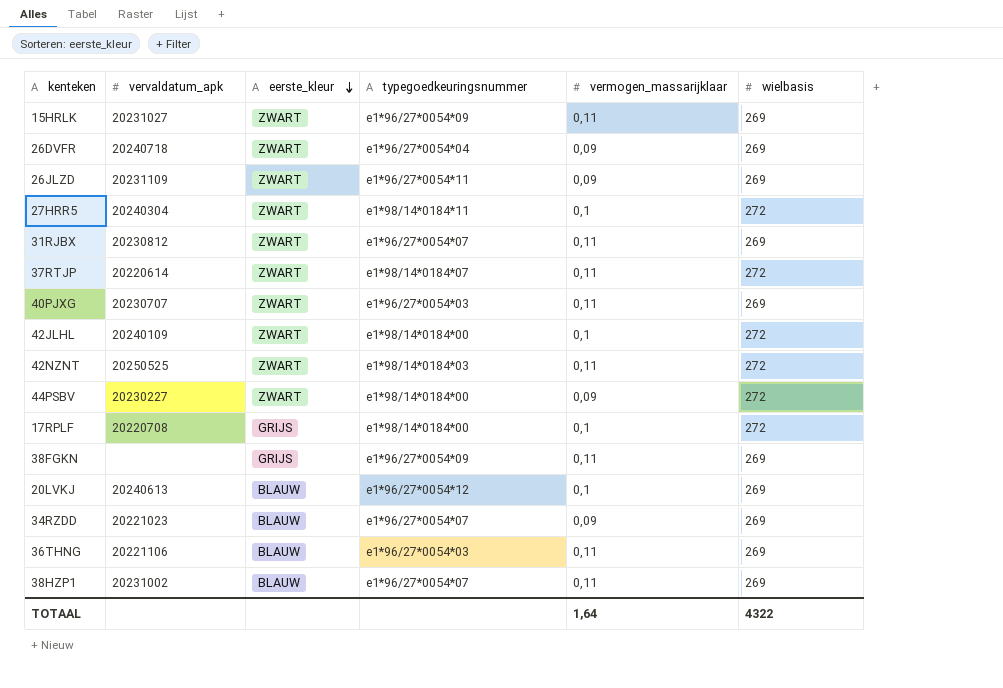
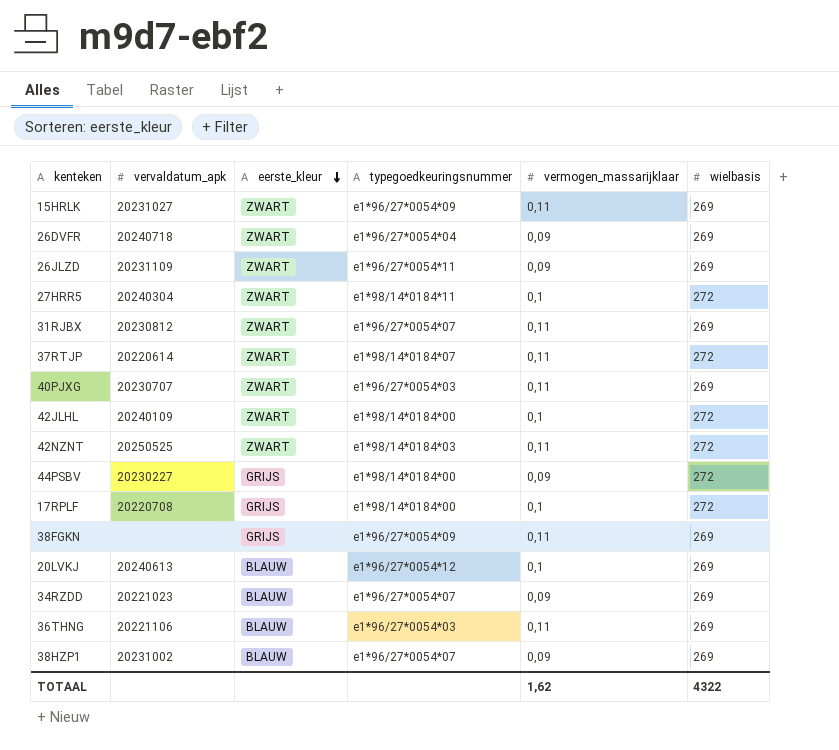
44PSBV | eerste_kleur: ZWART -> GRIJS
38HZP1 | vermogen_massarijklaar: 0,11 -> 0,09
TOTAAL | vermogen_massarijklaar: 1,64 -> 1,62

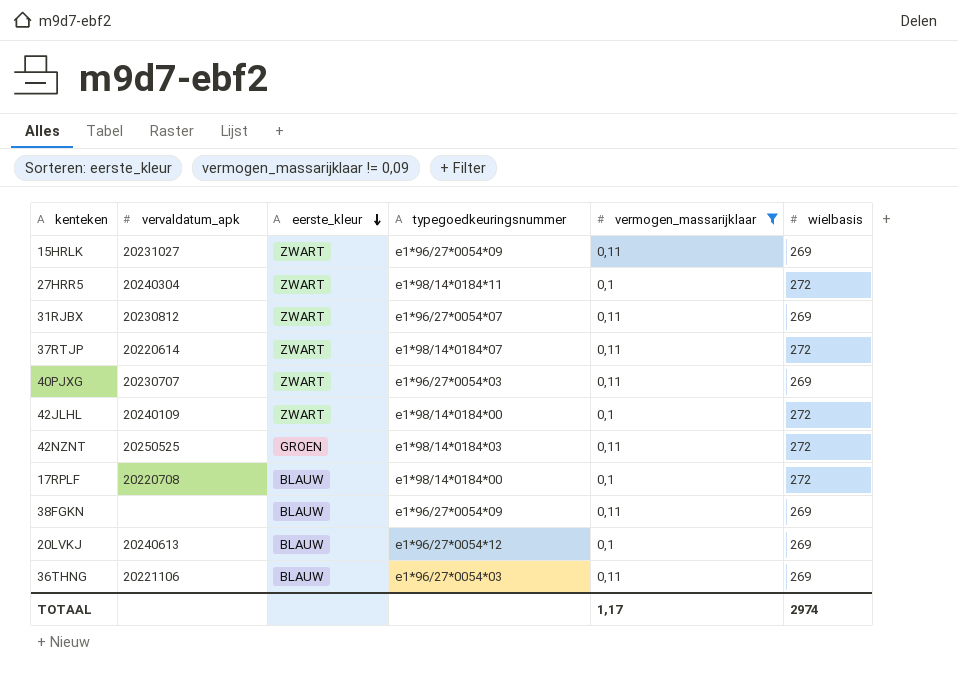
filter: none -> vermogen_massarijklaar != 0,09
42NZNT | eerste_kleur: ZWART -> GROEN
17RPLF | eerste_kleur: GRIJS -> BLAUW
38FGKN | eerste_kleur: GRIJS -> BLAUW
TOTAAL | vermogen_massarijklaar: 1,62 -> 1,17
TOTAAL | wielbasis: 4322 -> 2974

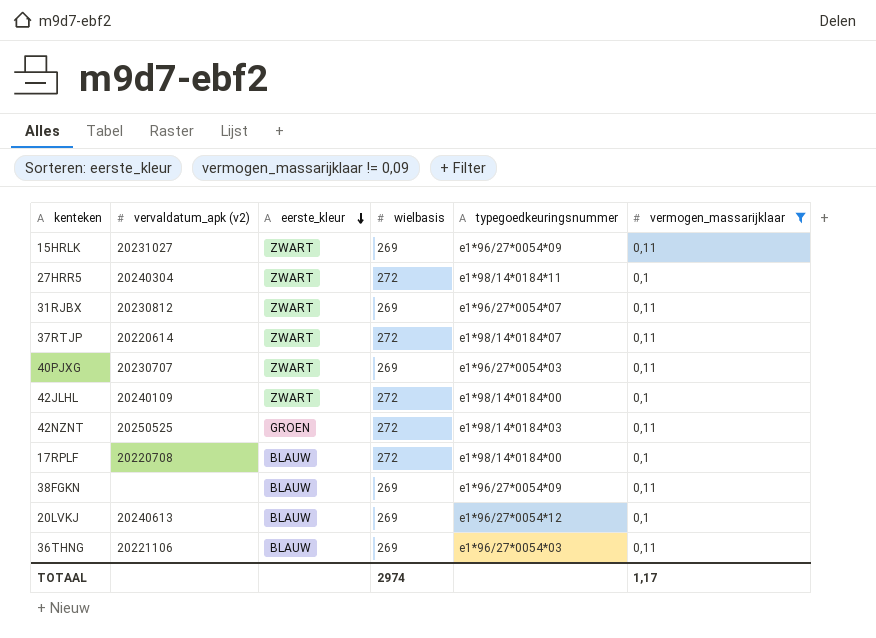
column name: vervaldatum_apk -> vervaldatum_apk (v2)
column wielbasis | position: 6 -> 4

